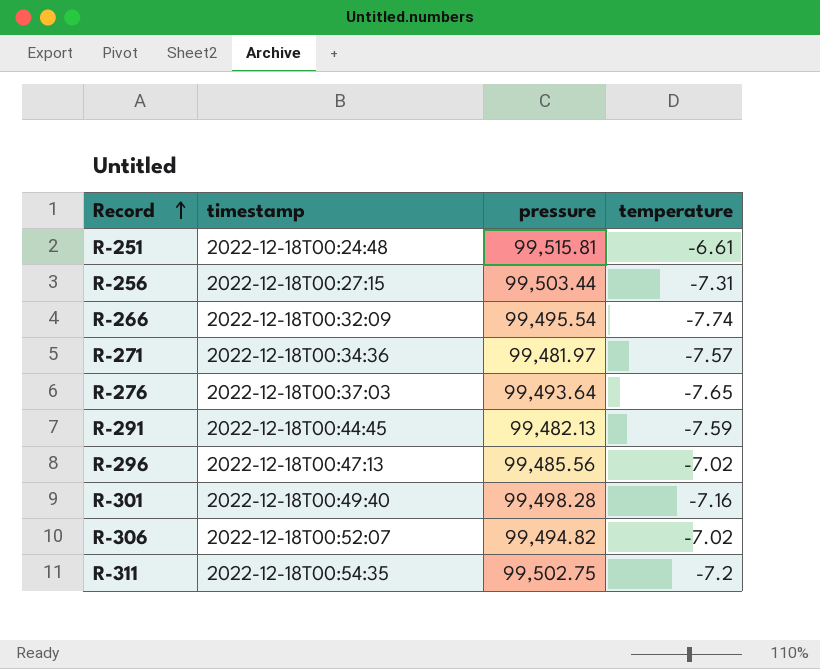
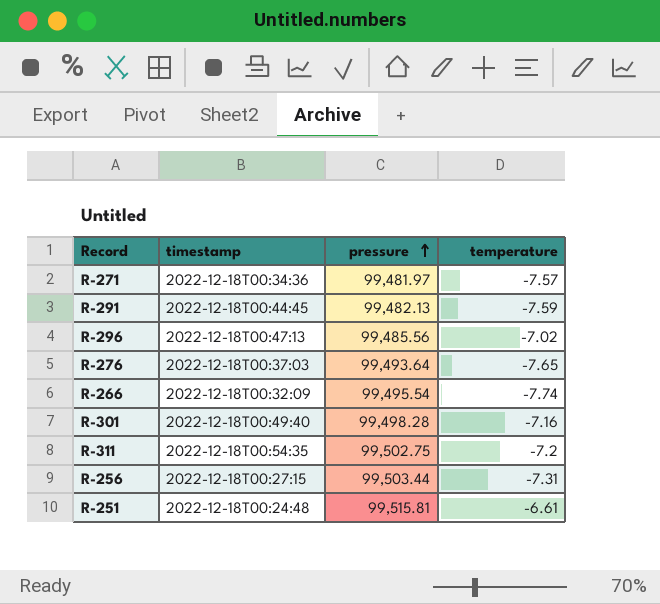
row order: Record ascending -> pressure ascending
row R-306: 2022-12-18T00:52:07 | 99,494.82 | -7.02 -> none

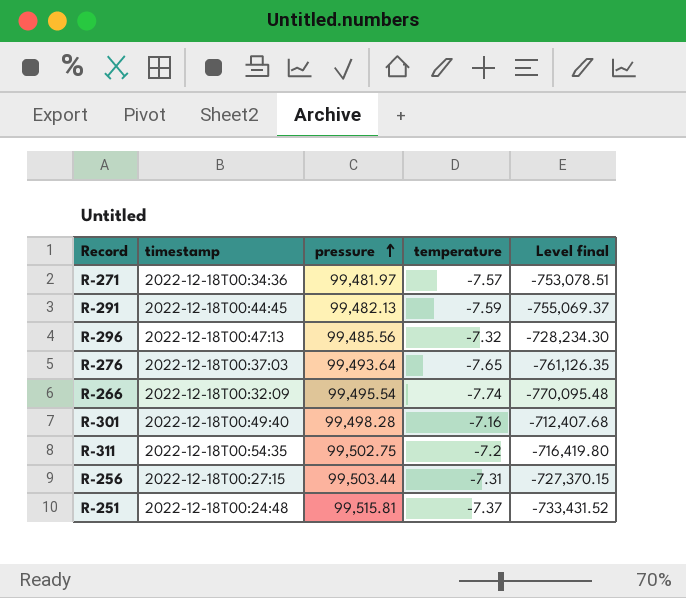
column Level final | formula: none -> [pressure] * [temperature]
R-296 | temperature: -7.02 -> -7.32
R-251 | temperature: -6.61 -> -7.37

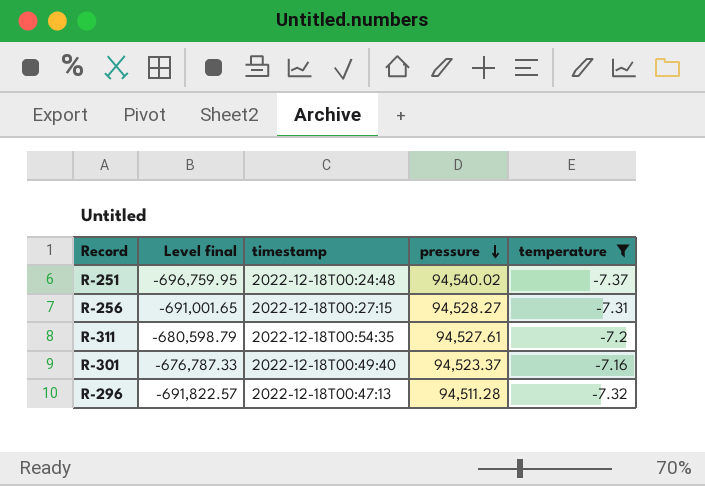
filter: none -> temperature >= -7.37
row order: pressure ascending -> pressure descending
column Level final | position: 5 -> 2
R-251 | Level final: -733,431.52 -> -696,759.95
R-251 | pressure: 99,515.81 -> 94,540.02
R-256 | Level final: -727,370.15 -> -691,001.65
R-256 | pressure: 99,503.44 -> 94,528.27
R-311 | Level final: -716,419.80 -> -680,598.79
R-311 | pressure: 99,502.75 -> 94,527.61
R-301 | Level final: -712,407.68 -> -676,787.33
R-301 | pressure: 99,498.28 -> 94,523.37
R-296 | Level final: -728,234.30 -> -691,822.57
R-296 | pressure: 99,485.56 -> 94,511.28

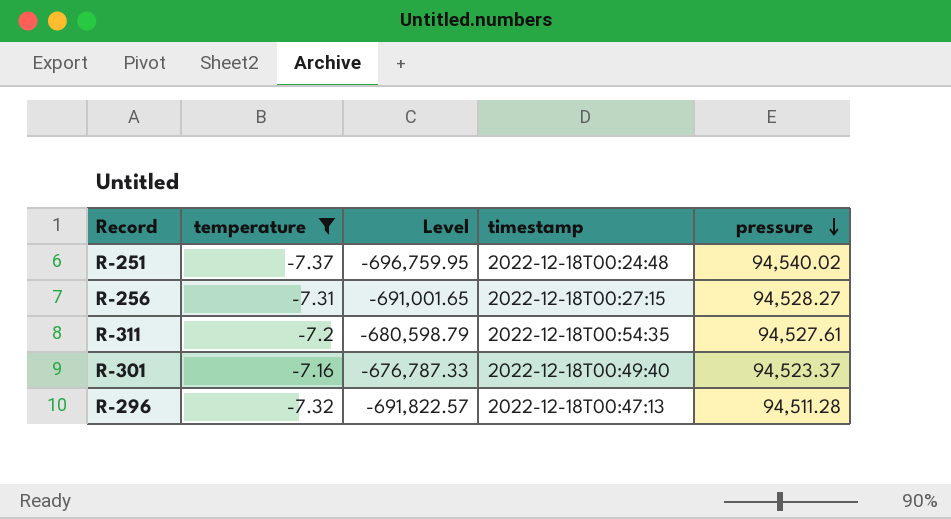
column temperature | position: 5 -> 2
column name: Level final -> Level

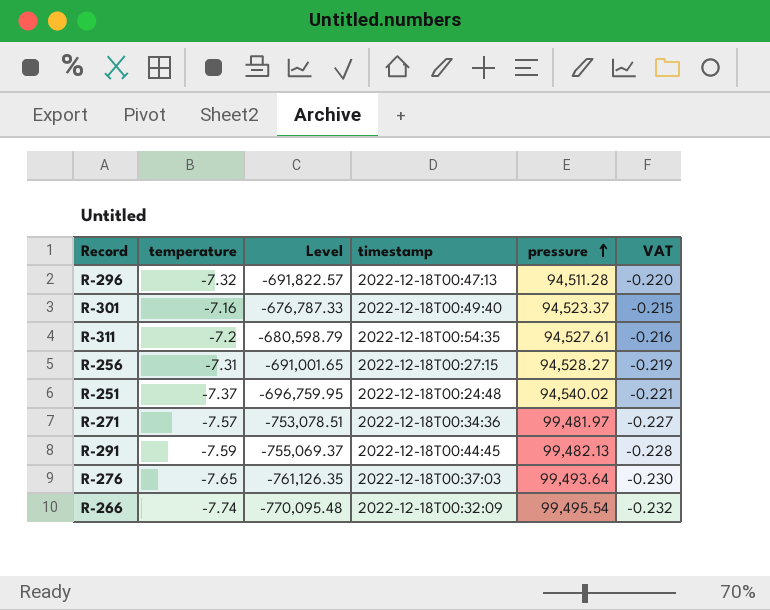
filter: temperature >= -7.37 -> none
row order: pressure descending -> pressure ascending
column VAT | formula: none -> [temperature] * 0.03

